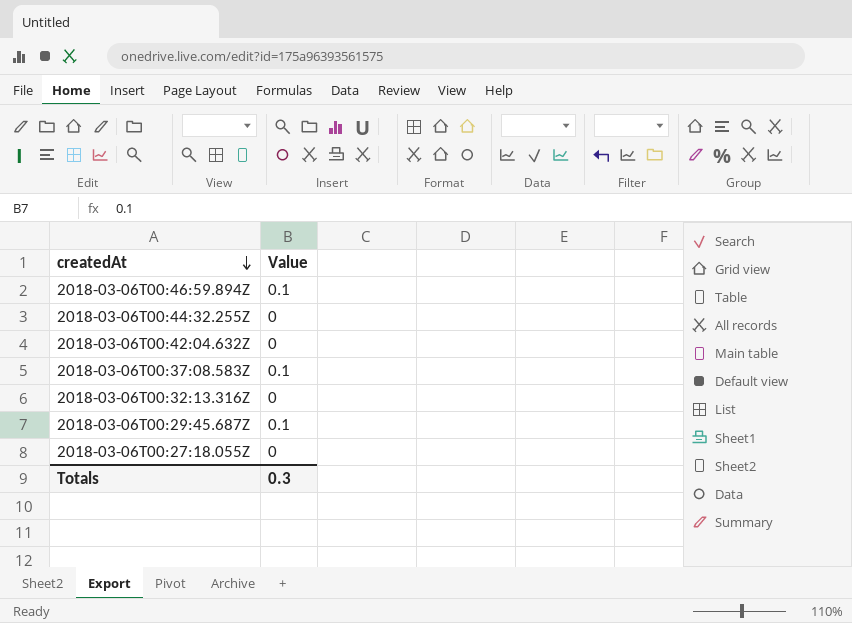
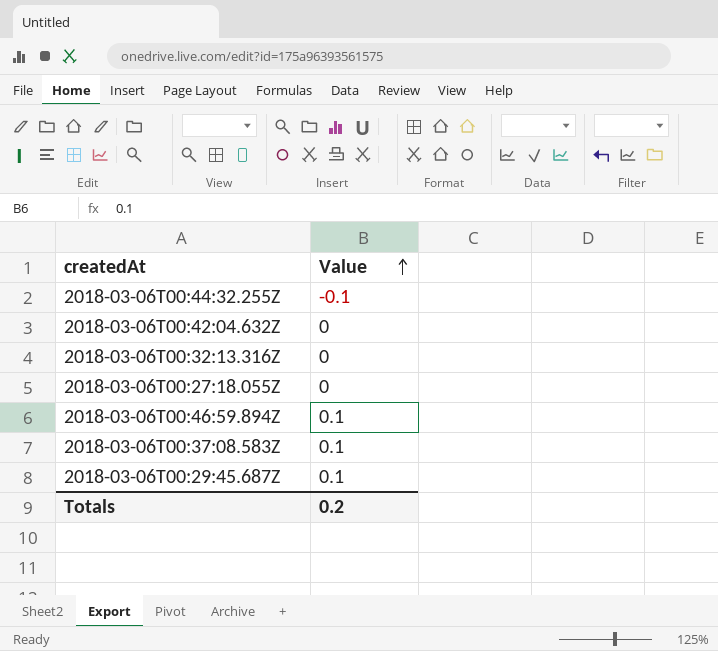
row order: createdAt descending -> Value ascending
2018-03-06T00:44:32.255Z | Value: 0 -> -0.1
Totals | Value: 0.3 -> 0.2

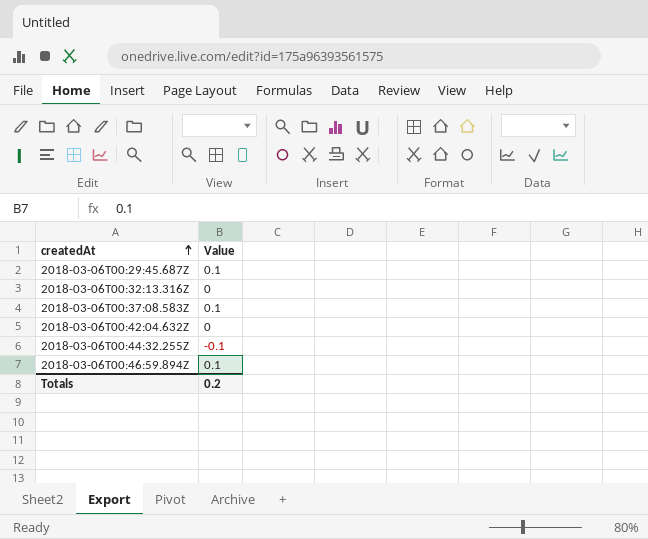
row order: Value ascending -> createdAt ascending
row 2018-03-06T00:27:18.055Z: 0 -> none

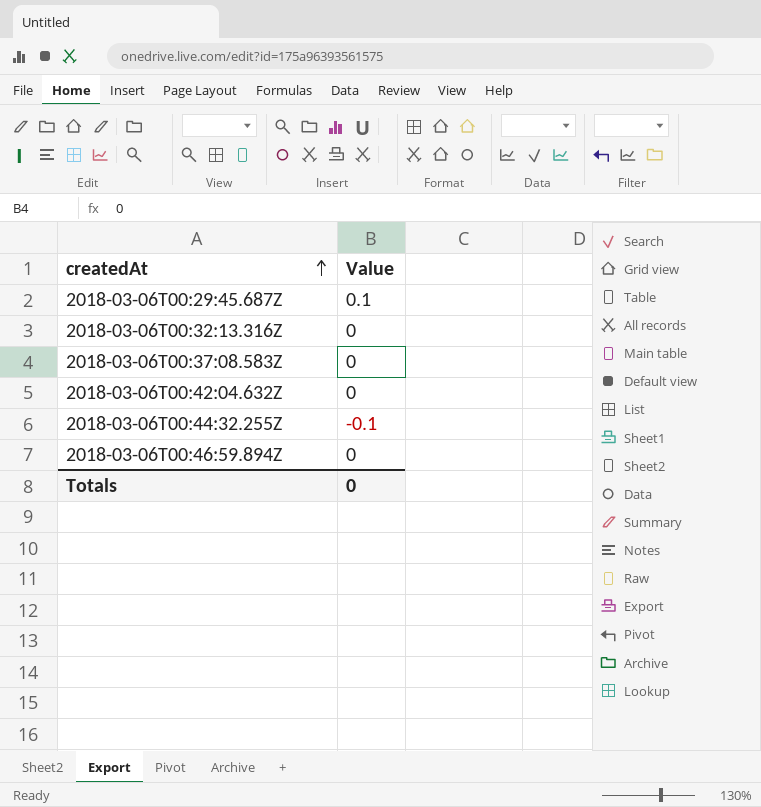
2018-03-06T00:37:08.583Z | Value: 0.1 -> 0
2018-03-06T00:46:59.894Z | Value: 0.1 -> 0
Totals | Value: 0.2 -> 0

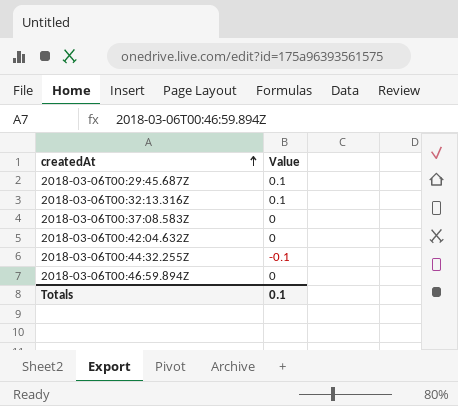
2018-03-06T00:32:13.316Z | Value: 0 -> 0.1
Totals | Value: 0 -> 0.1

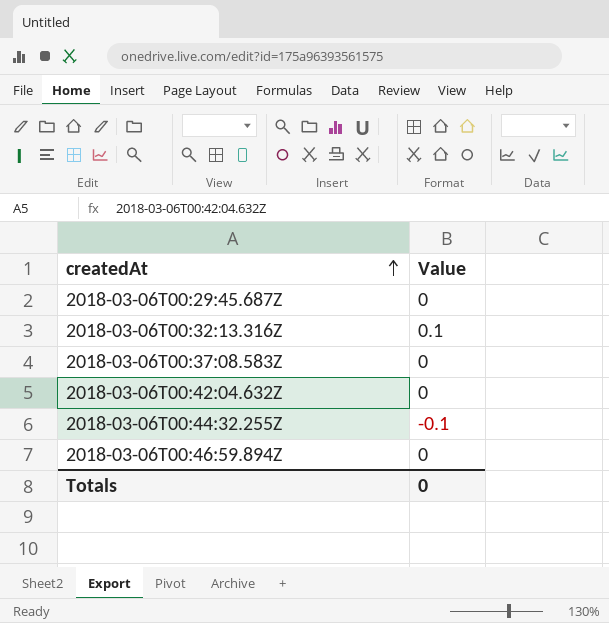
2018-03-06T00:29:45.687Z | Value: 0.1 -> 0
Totals | Value: 0.1 -> 0

